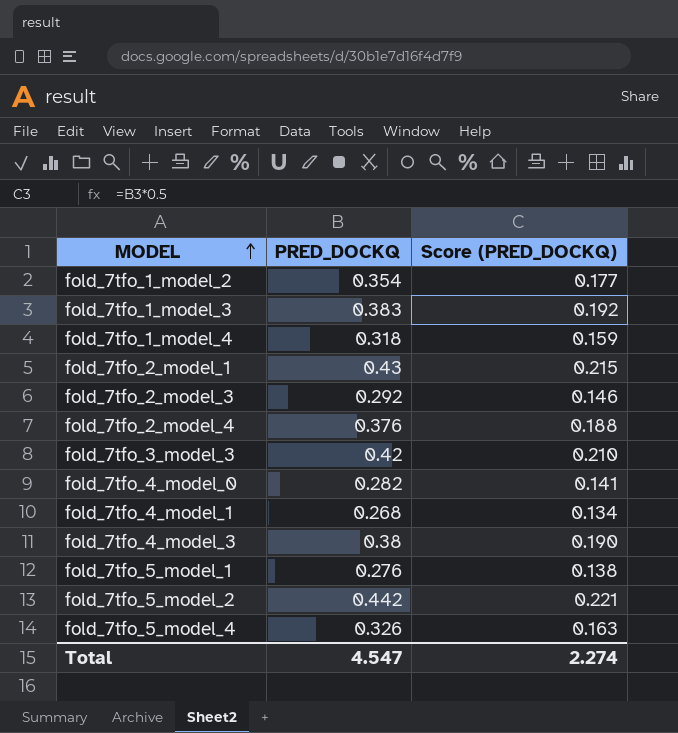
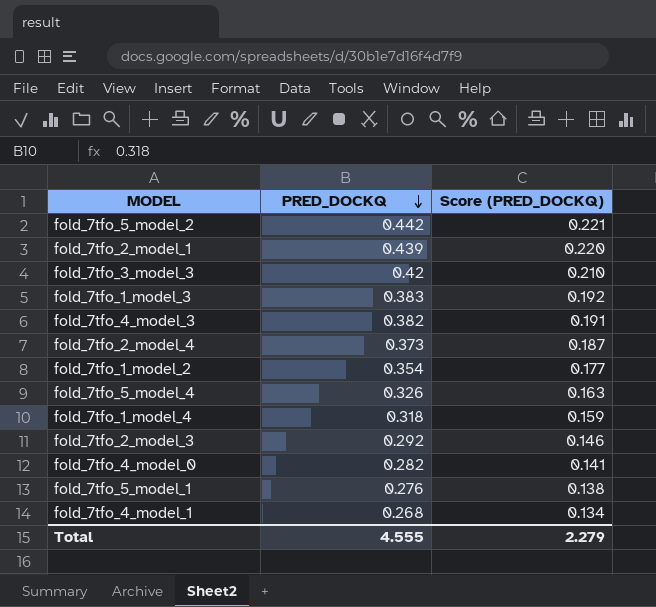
row order: MODEL ascending -> PRED_DOCKQ descending
fold_7tfo_2_model_1 | PRED_DOCKQ: 0.43 -> 0.439
fold_7tfo_2_model_1 | Score (PRED_DOCKQ): 0.215 -> 0.220
fold_7tfo_4_model_3 | PRED_DOCKQ: 0.38 -> 0.382
fold_7tfo_4_model_3 | Score (PRED_DOCKQ): 0.190 -> 0.191
fold_7tfo_2_model_4 | PRED_DOCKQ: 0.376 -> 0.373
fold_7tfo_2_model_4 | Score (PRED_DOCKQ): 0.188 -> 0.187
Total | PRED_DOCKQ: 4.547 -> 4.555
Total | Score (PRED_DOCKQ): 2.274 -> 2.279

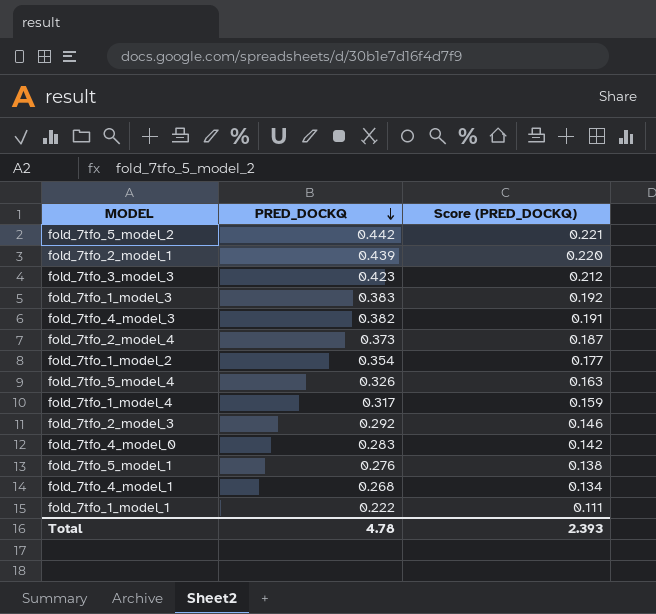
fold_7tfo_3_model_3 | PRED_DOCKQ: 0.42 -> 0.423
fold_7tfo_3_model_3 | Score (PRED_DOCKQ): 0.210 -> 0.212
fold_7tfo_1_model_4 | PRED_DOCKQ: 0.318 -> 0.317
fold_7tfo_4_model_0 | PRED_DOCKQ: 0.282 -> 0.283
fold_7tfo_4_model_0 | Score (PRED_DOCKQ): 0.141 -> 0.142
row fold_7tfo_1_model_1: none -> 0.222 | 0.111
Total | PRED_DOCKQ: 4.555 -> 4.78
Total | Score (PRED_DOCKQ): 2.279 -> 2.393

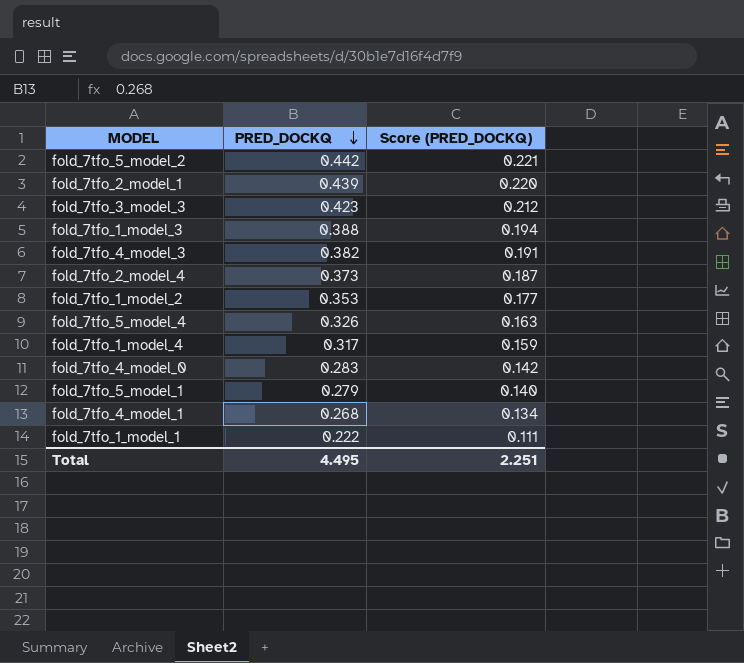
row fold_7tfo_2_model_3: 0.292 | 0.146 -> none
fold_7tfo_1_model_3 | PRED_DOCKQ: 0.383 -> 0.388
fold_7tfo_1_model_3 | Score (PRED_DOCKQ): 0.192 -> 0.194
fold_7tfo_1_model_2 | PRED_DOCKQ: 0.354 -> 0.353
fold_7tfo_5_model_1 | PRED_DOCKQ: 0.276 -> 0.279
fold_7tfo_5_model_1 | Score (PRED_DOCKQ): 0.138 -> 0.140
Total | PRED_DOCKQ: 4.78 -> 4.495
Total | Score (PRED_DOCKQ): 2.393 -> 2.251

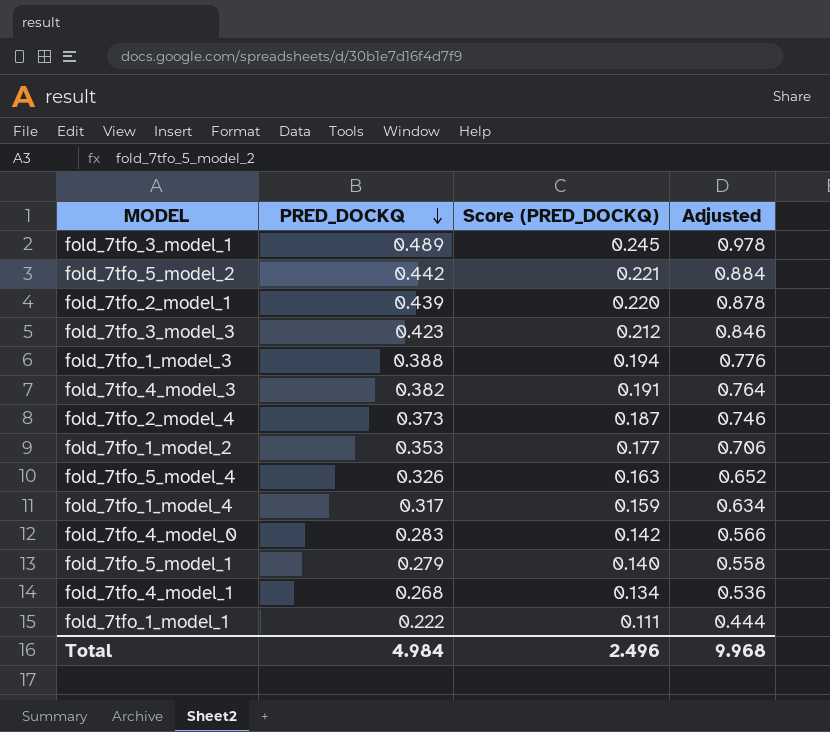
column Adjusted | formula: none -> [PRED_DOCKQ] * 2
row fold_7tfo_3_model_1: none -> 0.489 | 0.245 | 0.978
Total | PRED_DOCKQ: 4.495 -> 4.984
Total | Score (PRED_DOCKQ): 2.251 -> 2.496

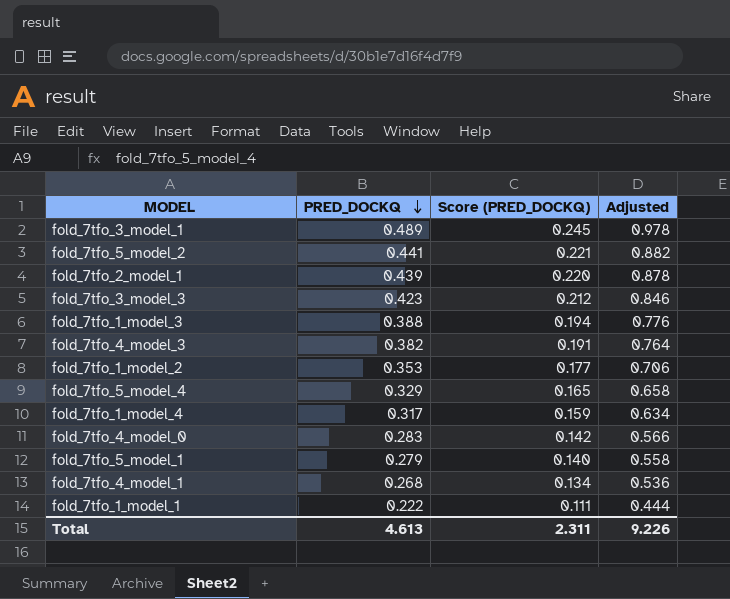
row fold_7tfo_2_model_4: 0.373 | 0.187 | 0.746 -> none
fold_7tfo_5_model_2 | PRED_DOCKQ: 0.442 -> 0.441
fold_7tfo_5_model_2 | Adjusted: 0.884 -> 0.882
fold_7tfo_5_model_4 | PRED_DOCKQ: 0.326 -> 0.329
fold_7tfo_5_model_4 | Score (PRED_DOCKQ): 0.163 -> 0.165
fold_7tfo_5_model_4 | Adjusted: 0.652 -> 0.658
Total | PRED_DOCKQ: 4.984 -> 4.613
Total | Score (PRED_DOCKQ): 2.496 -> 2.311
Total | Adjusted: 9.968 -> 9.226

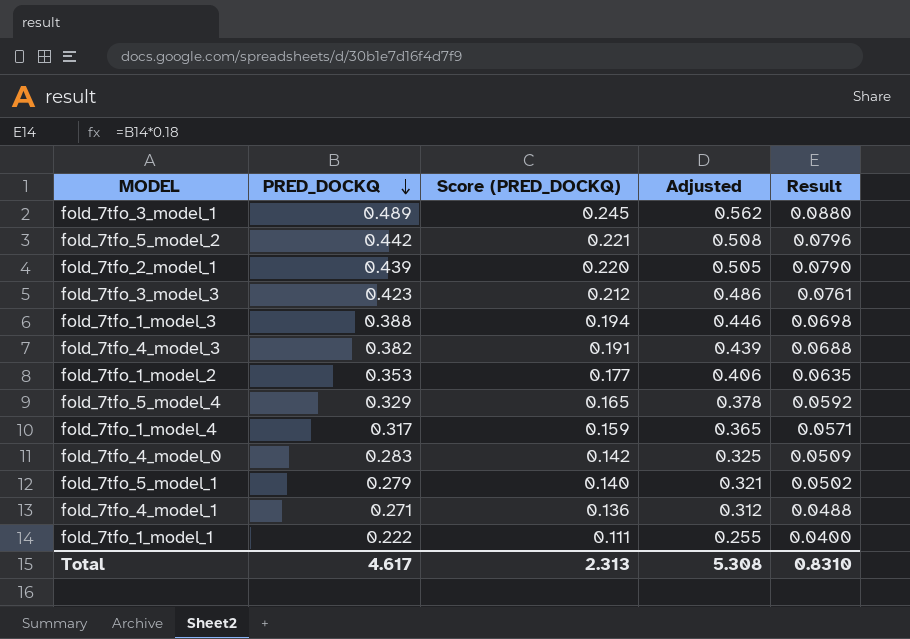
column Adjusted | formula: [PRED_DOCKQ] * 2 -> [PRED_DOCKQ] * 1.15
column Result | formula: none -> [PRED_DOCKQ] * 0.18
fold_7tfo_5_model_2 | PRED_DOCKQ: 0.441 -> 0.442
fold_7tfo_4_model_1 | PRED_DOCKQ: 0.268 -> 0.271
fold_7tfo_4_model_1 | Score (PRED_DOCKQ): 0.134 -> 0.136
Total | PRED_DOCKQ: 4.613 -> 4.617
Total | Score (PRED_DOCKQ): 2.311 -> 2.313
Total | Adjusted: 9.226 -> 5.308

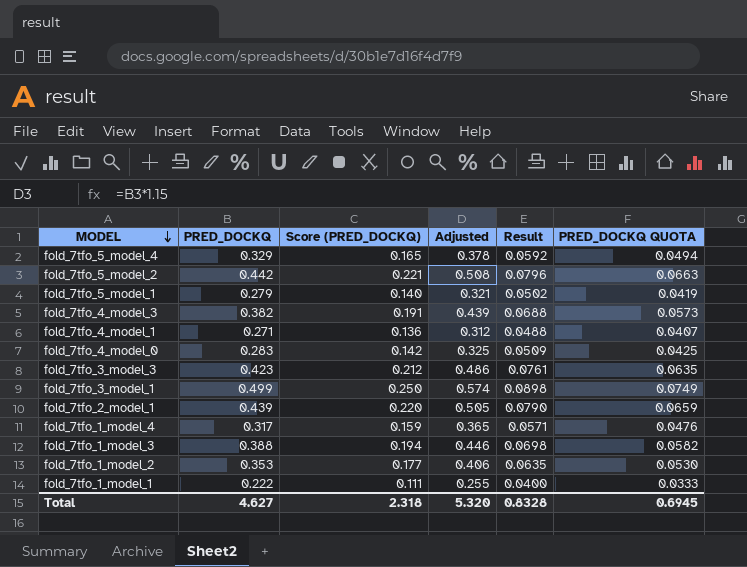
row order: PRED_DOCKQ descending -> MODEL descending
column PRED_DOCKQ QUOTA | formula: none -> [PRED_DOCKQ] * 0.15
fold_7tfo_3_model_1 | PRED_DOCKQ: 0.489 -> 0.499
fold_7tfo_3_model_1 | Score (PRED_DOCKQ): 0.245 -> 0.250
fold_7tfo_3_model_1 | Adjusted: 0.562 -> 0.574
fold_7tfo_3_model_1 | Result: 0.0880 -> 0.0898
Total | PRED_DOCKQ: 4.617 -> 4.627
Total | Score (PRED_DOCKQ): 2.313 -> 2.318
Total | Adjusted: 5.308 -> 5.320
Total | Result: 0.8310 -> 0.8328

